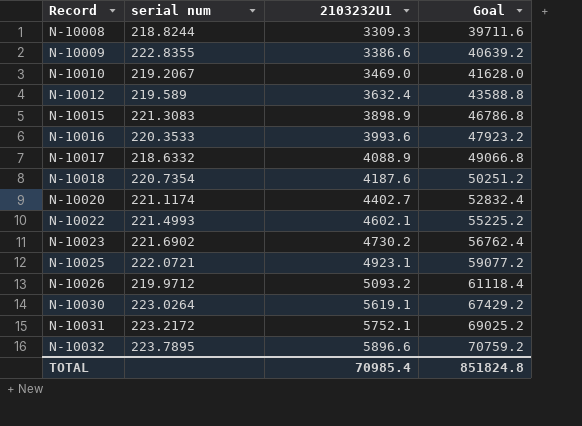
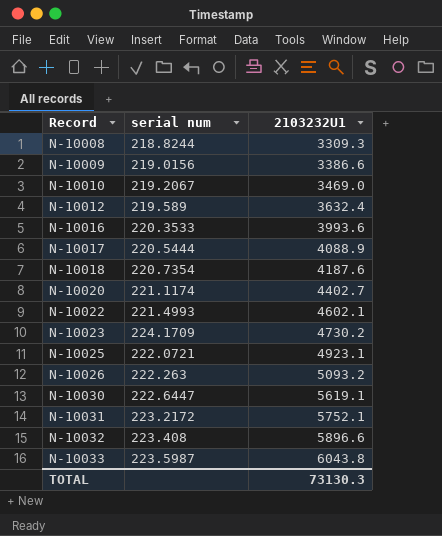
column Goal | formula: [2103232U1] * 12 -> none
row N-10015: 221.3083 | 3898.9 | 46786.8 -> none
N-10009 | serial num: 222.8355 -> 219.0156
N-10017 | serial num: 218.6332 -> 220.5444
N-10023 | serial num: 221.6902 -> 224.1709
N-10026 | serial num: 219.9712 -> 222.263
N-10030 | serial num: 223.0264 -> 222.6447
N-10032 | serial num: 223.7895 -> 223.408
row N-10033: none -> 223.5987 | 6043.8
TOTAL | 2103232U1: 70985.4 -> 73130.3

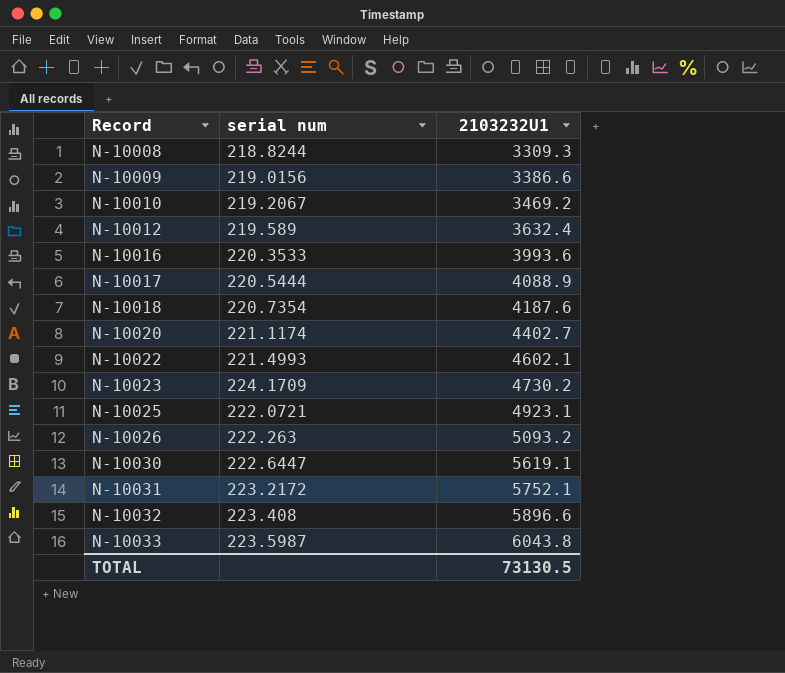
N-10010 | 2103232U1: 3469.0 -> 3469.2
TOTAL | 2103232U1: 73130.3 -> 73130.5

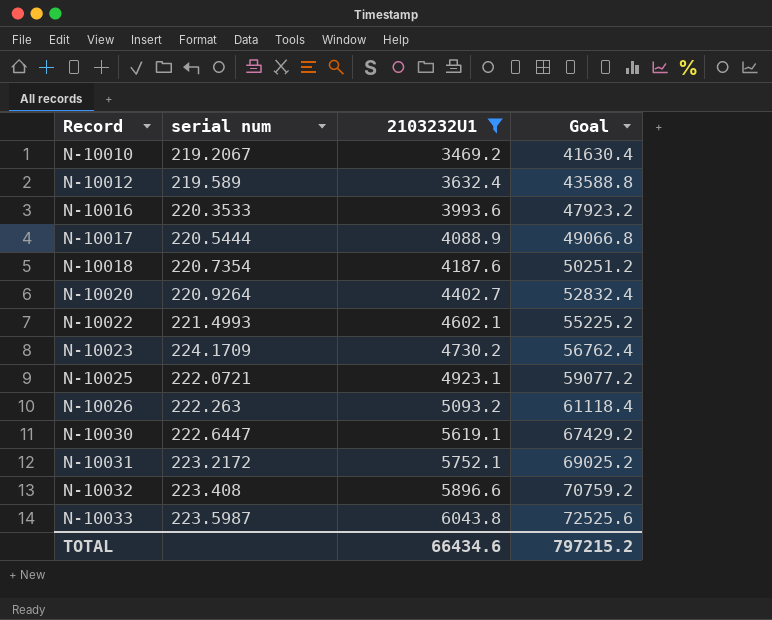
filter: none -> 2103232U1 >= 3469.2
column Goal | formula: none -> [2103232U1] * 12
N-10020 | serial num: 221.1174 -> 220.9264
TOTAL | 2103232U1: 73130.5 -> 66434.6

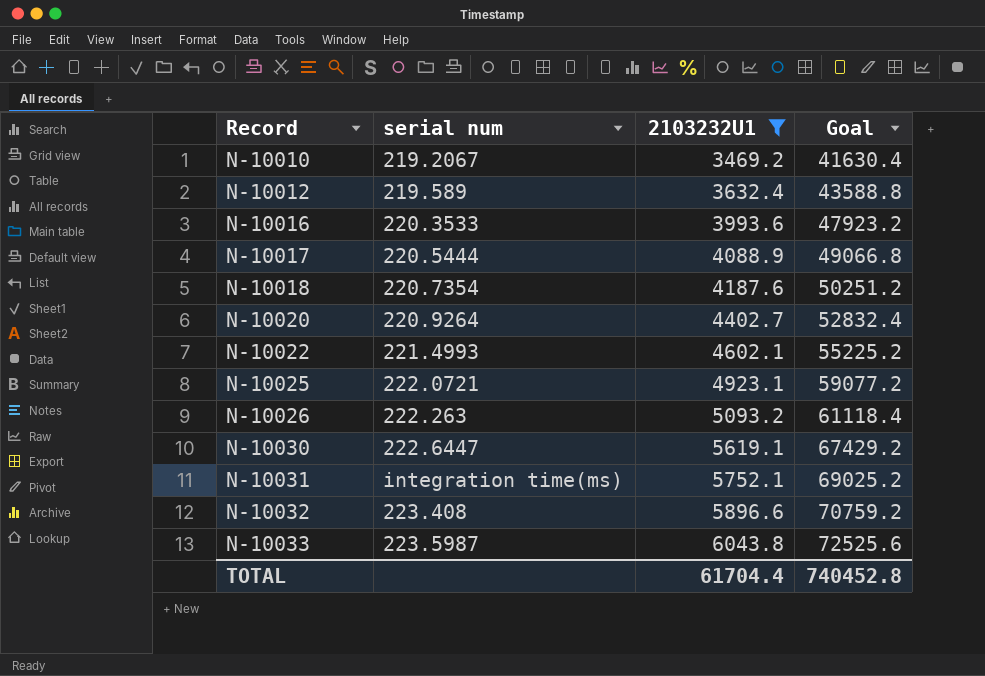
row N-10023: 224.1709 | 4730.2 | 56762.4 -> none
N-10031 | serial num: 223.2172 -> integration time(ms)
TOTAL | 2103232U1: 66434.6 -> 61704.4
TOTAL | Goal: 797215.2 -> 740452.8

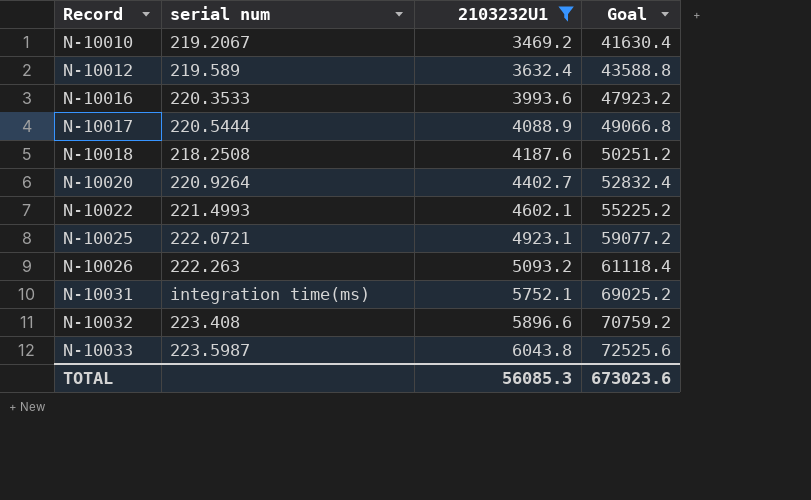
row N-10030: 222.6447 | 5619.1 | 67429.2 -> none
N-10018 | serial num: 220.7354 -> 218.2508
TOTAL | 2103232U1: 61704.4 -> 56085.3
TOTAL | Goal: 740452.8 -> 673023.6

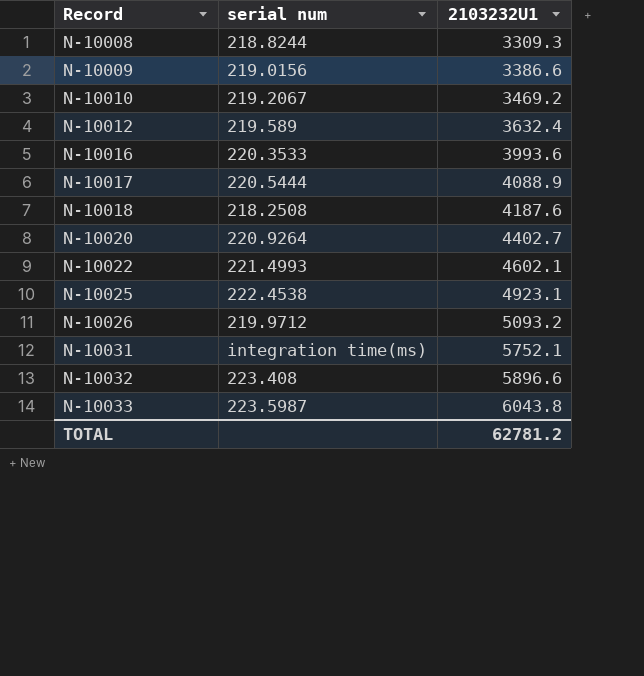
filter: 2103232U1 >= 3469.2 -> none
column Goal | formula: [2103232U1] * 12 -> none
N-10025 | serial num: 222.0721 -> 222.4538
N-10026 | serial num: 222.263 -> 219.9712
TOTAL | 2103232U1: 56085.3 -> 62781.2

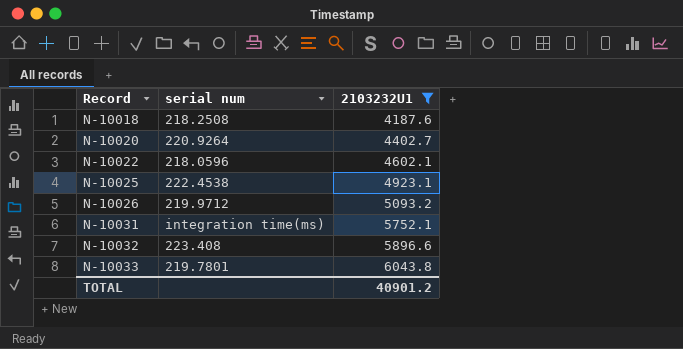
filter: none -> 2103232U1 >= 4187.6
N-10022 | serial num: 221.4993 -> 218.0596
N-10033 | serial num: 223.5987 -> 219.7801
TOTAL | 2103232U1: 62781.2 -> 40901.2

